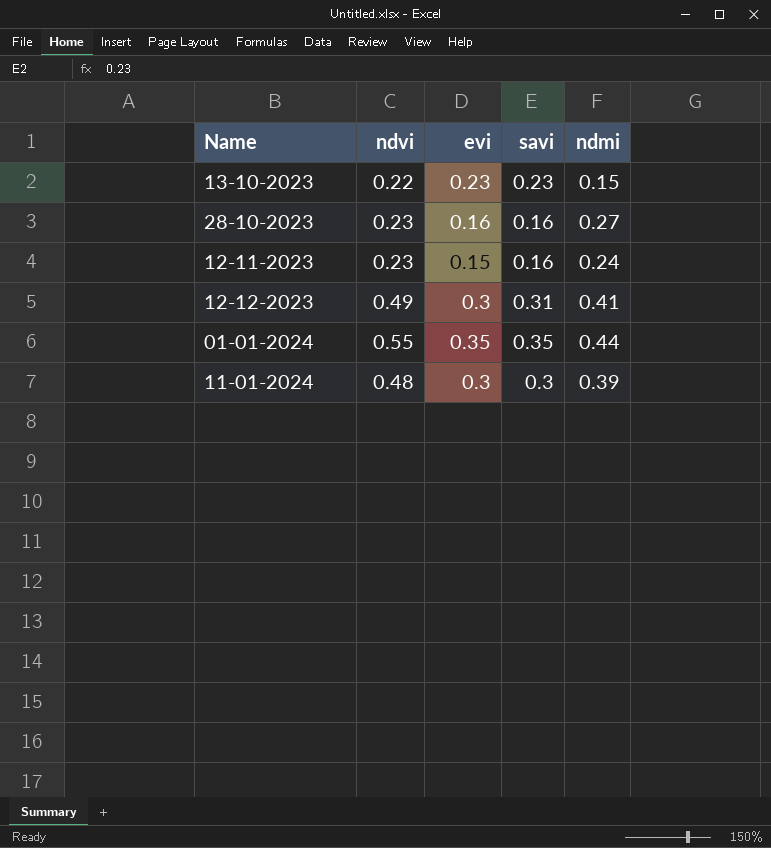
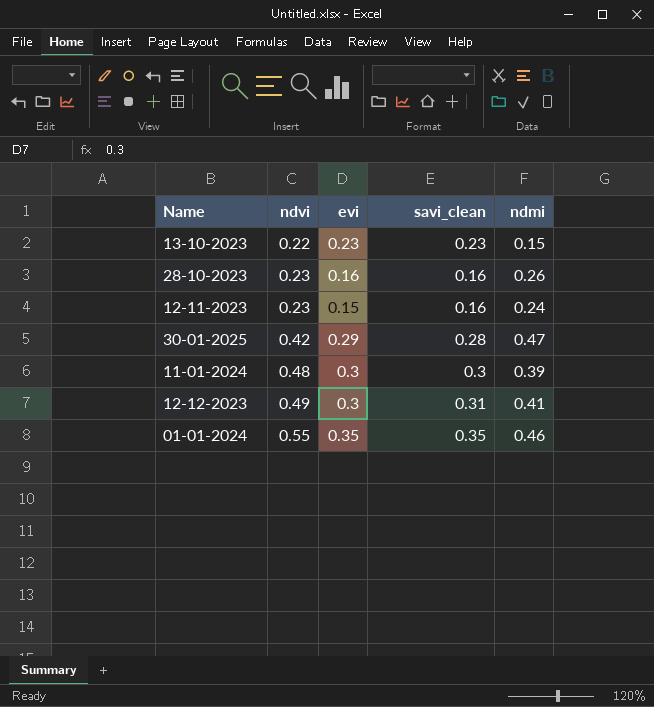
row order: Name ascending -> ndvi ascending
column name: savi -> savi_clean
28-10-2023 | ndmi: 0.27 -> 0.26
row 30-01-2025: none -> 0.42 | 0.29 | 0.28 | 0.47
01-01-2024 | ndmi: 0.44 -> 0.46

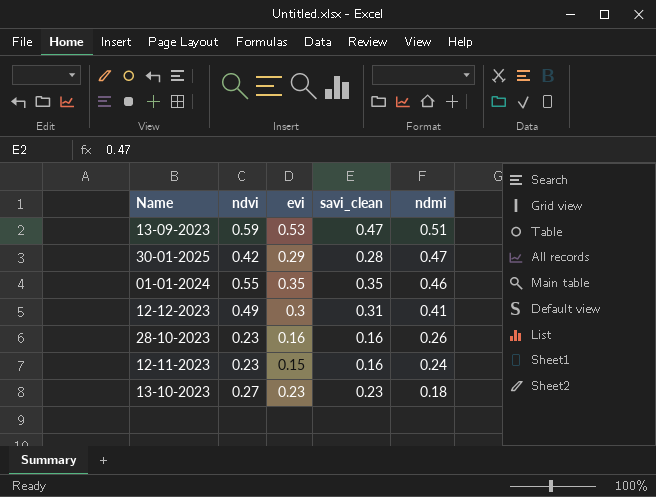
row order: ndvi ascending -> ndmi descending
row 11-01-2024: 0.48 | 0.3 | 0.3 | 0.39 -> none
row 13-09-2023: none -> 0.59 | 0.53 | 0.47 | 0.51
13-10-2023 | ndvi: 0.22 -> 0.27
13-10-2023 | ndmi: 0.15 -> 0.18

